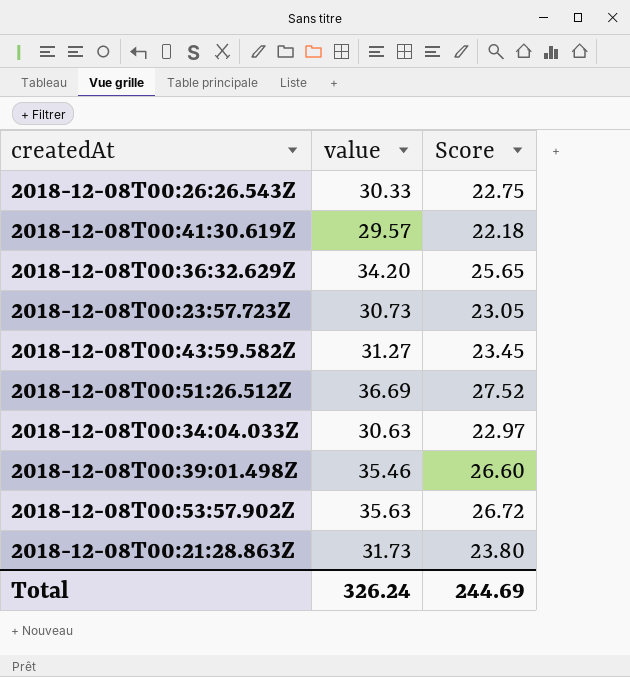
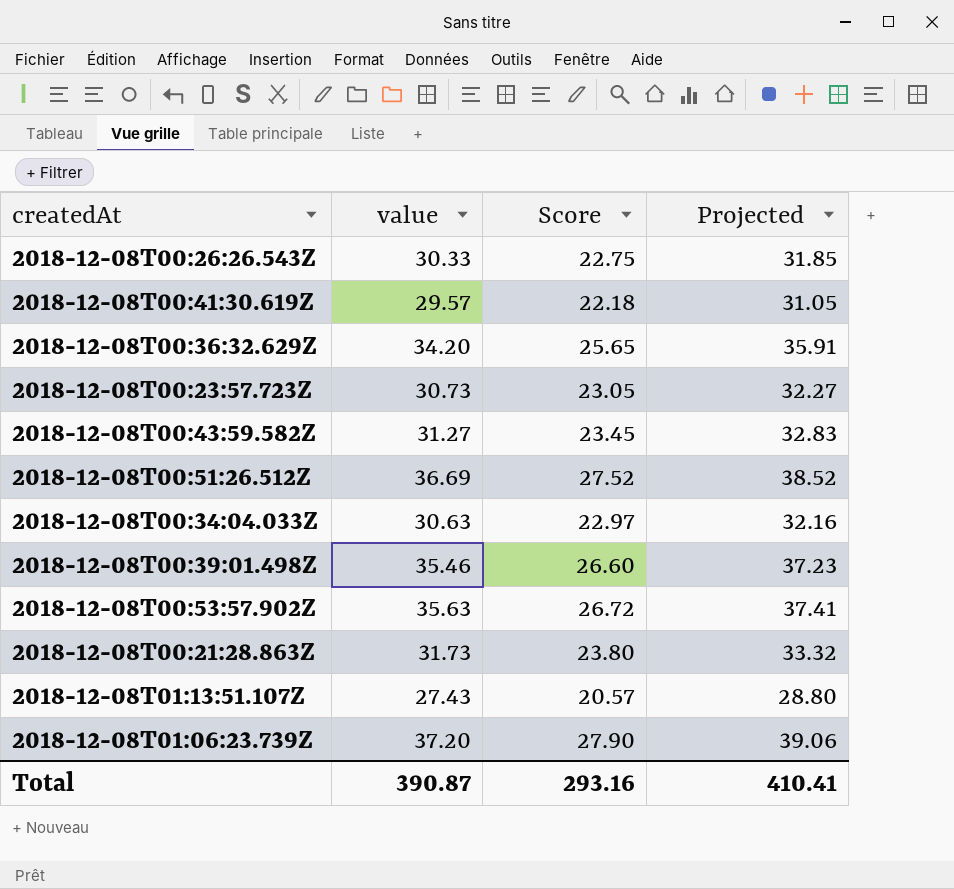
column Projected | formula: none -> [value] * 1.05
row 2018-12-08T01:13:51.107Z: none -> 27.43 | 20.57 | 28.80
row 2018-12-08T01:06:23.739Z: none -> 37.20 | 27.90 | 39.06
Total | value: 326.24 -> 390.87
Total | Score: 244.69 -> 293.16

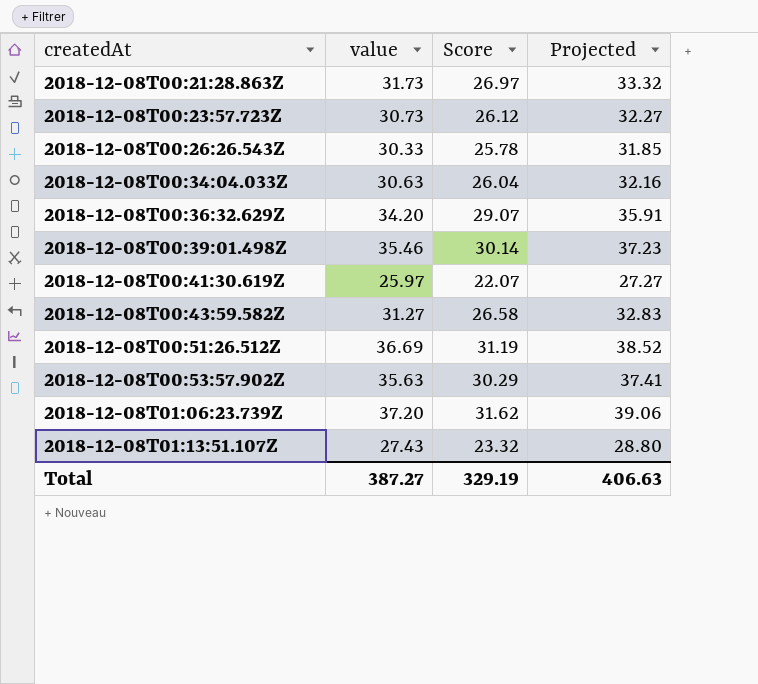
row order: none -> createdAt ascending
column Score | formula: [value] * 0.75 -> [value] * 0.85
2018-12-08T00:41:30.619Z | value: 29.57 -> 25.97
2018-12-08T00:41:30.619Z | Projected: 31.05 -> 27.27
Total | value: 390.87 -> 387.27
Total | Score: 293.16 -> 329.19
Total | Projected: 410.41 -> 406.63

